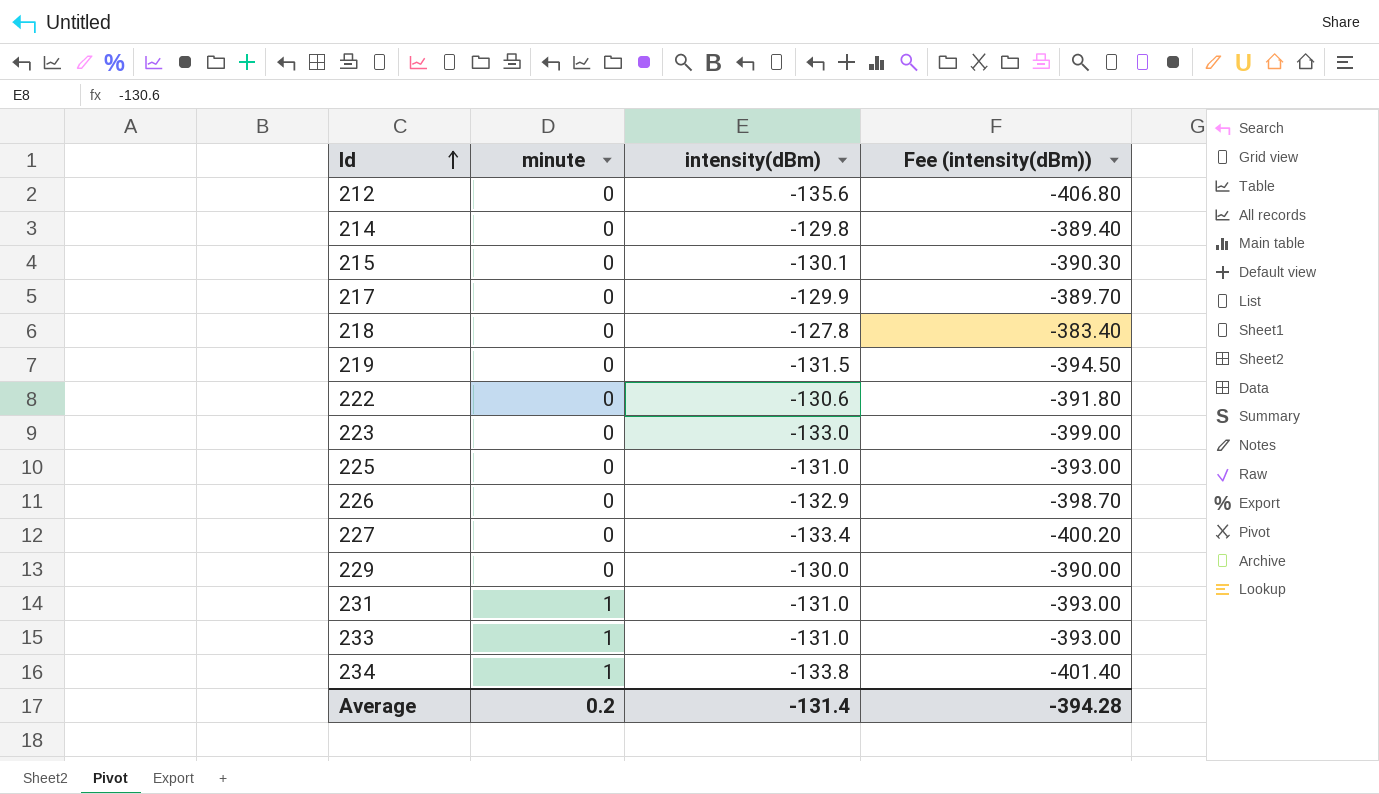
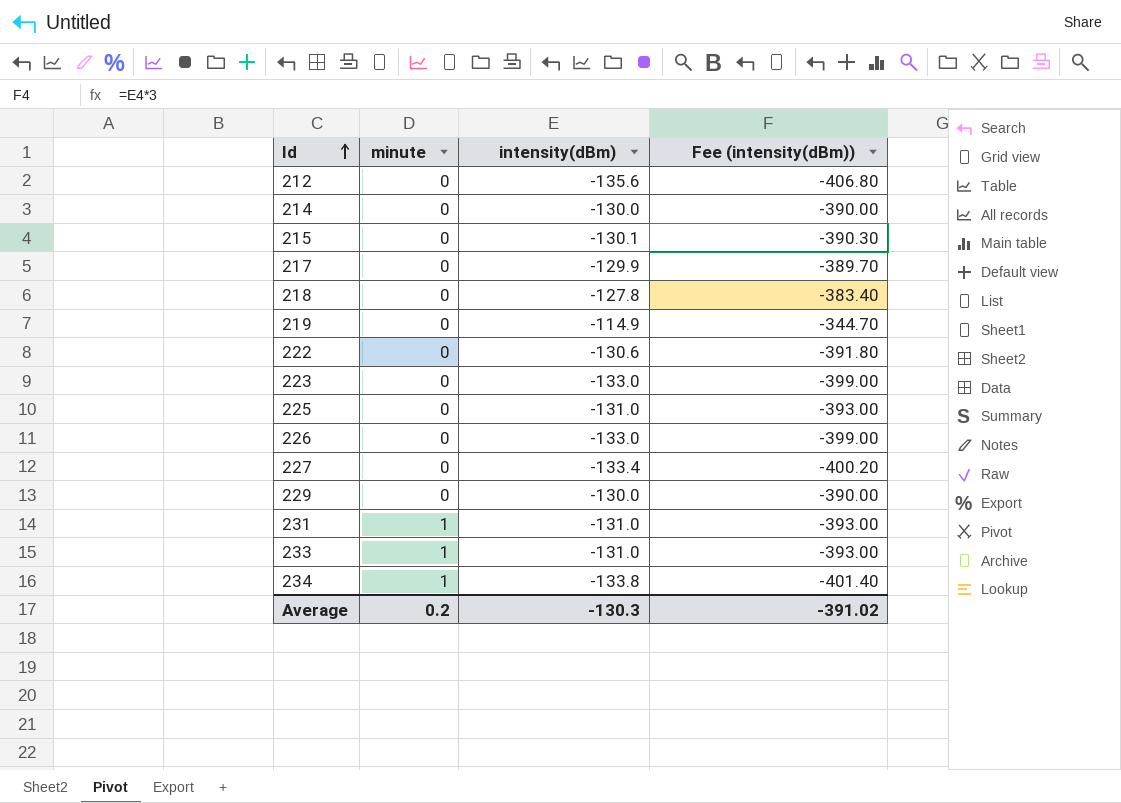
214 | intensity(dBm): -129.8 -> -130.0
214 | Fee (intensity(dBm)): -389.40 -> -390.00
219 | intensity(dBm): -131.5 -> -114.9
219 | Fee (intensity(dBm)): -394.50 -> -344.70
226 | intensity(dBm): -132.9 -> -133.0
226 | Fee (intensity(dBm)): -398.70 -> -399.00
Average | intensity(dBm): -131.4 -> -130.3
Average | Fee (intensity(dBm)): -394.28 -> -391.02

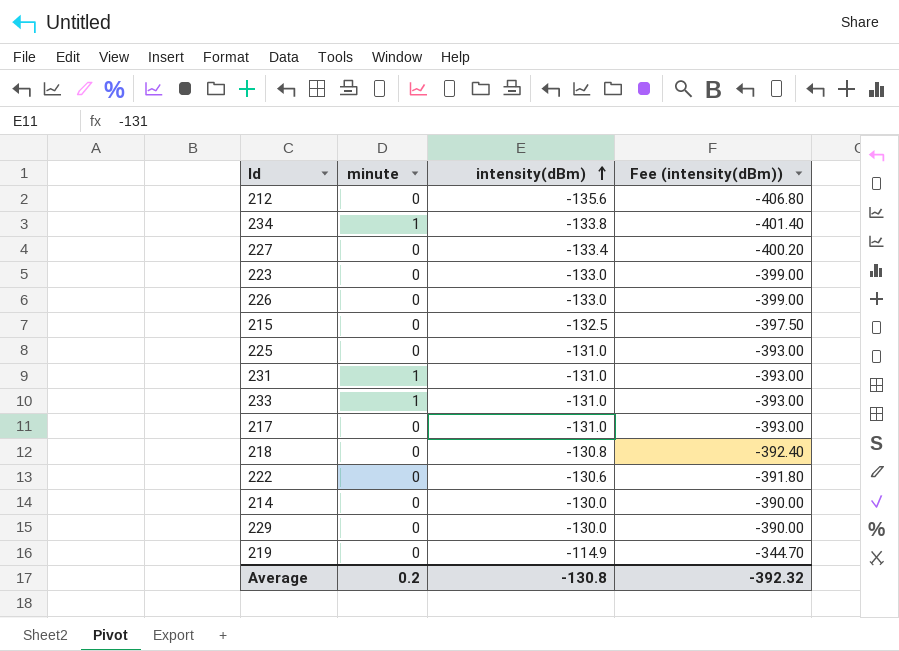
row order: Id ascending -> intensity(dBm) ascending
215 | intensity(dBm): -130.1 -> -132.5
215 | Fee (intensity(dBm)): -390.30 -> -397.50
217 | intensity(dBm): -129.9 -> -131.0
217 | Fee (intensity(dBm)): -389.70 -> -393.00
218 | intensity(dBm): -127.8 -> -130.8
218 | Fee (intensity(dBm)): -383.40 -> -392.40
Average | intensity(dBm): -130.3 -> -130.8
Average | Fee (intensity(dBm)): -391.02 -> -392.32

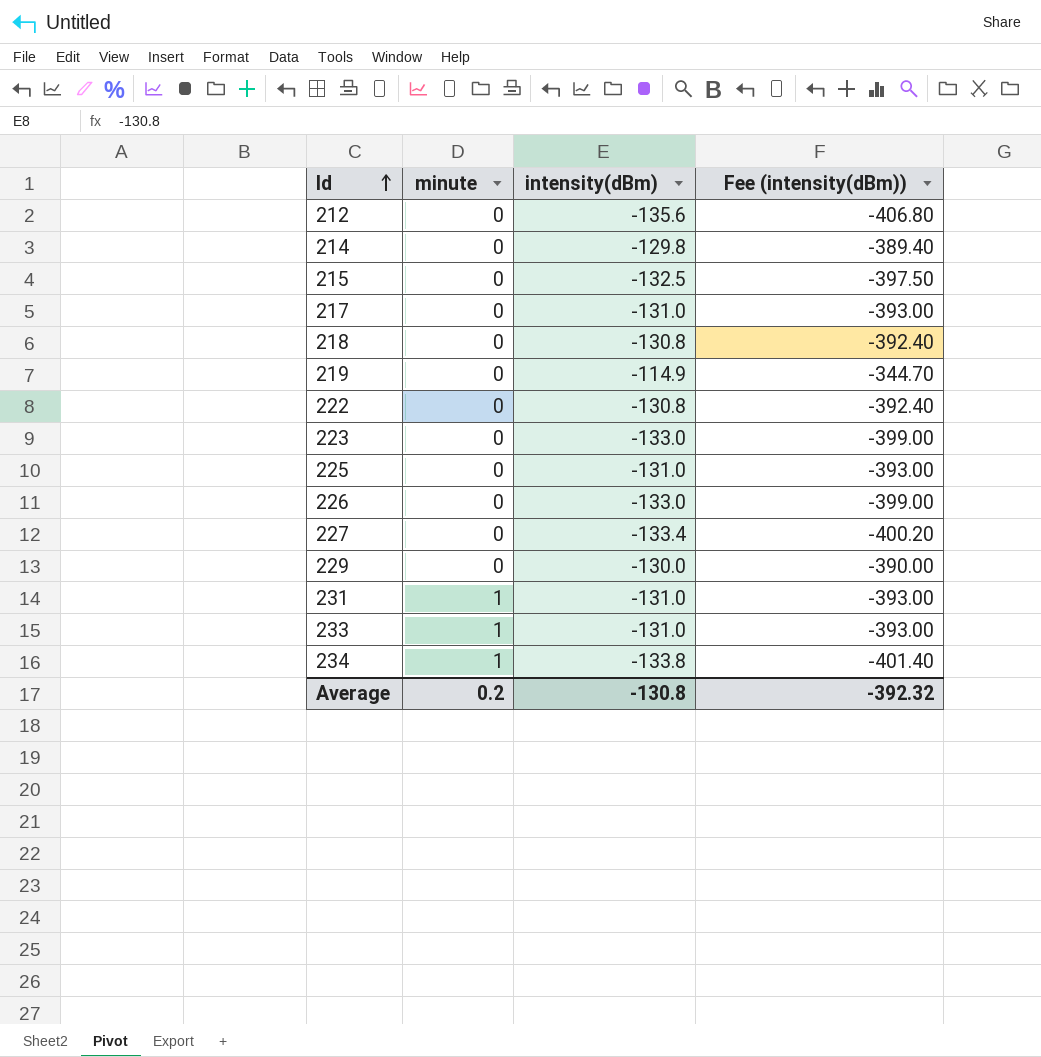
row order: intensity(dBm) ascending -> Id ascending
214 | intensity(dBm): -130.0 -> -129.8
214 | Fee (intensity(dBm)): -390.00 -> -389.40
222 | intensity(dBm): -130.6 -> -130.8
222 | Fee (intensity(dBm)): -391.80 -> -392.40

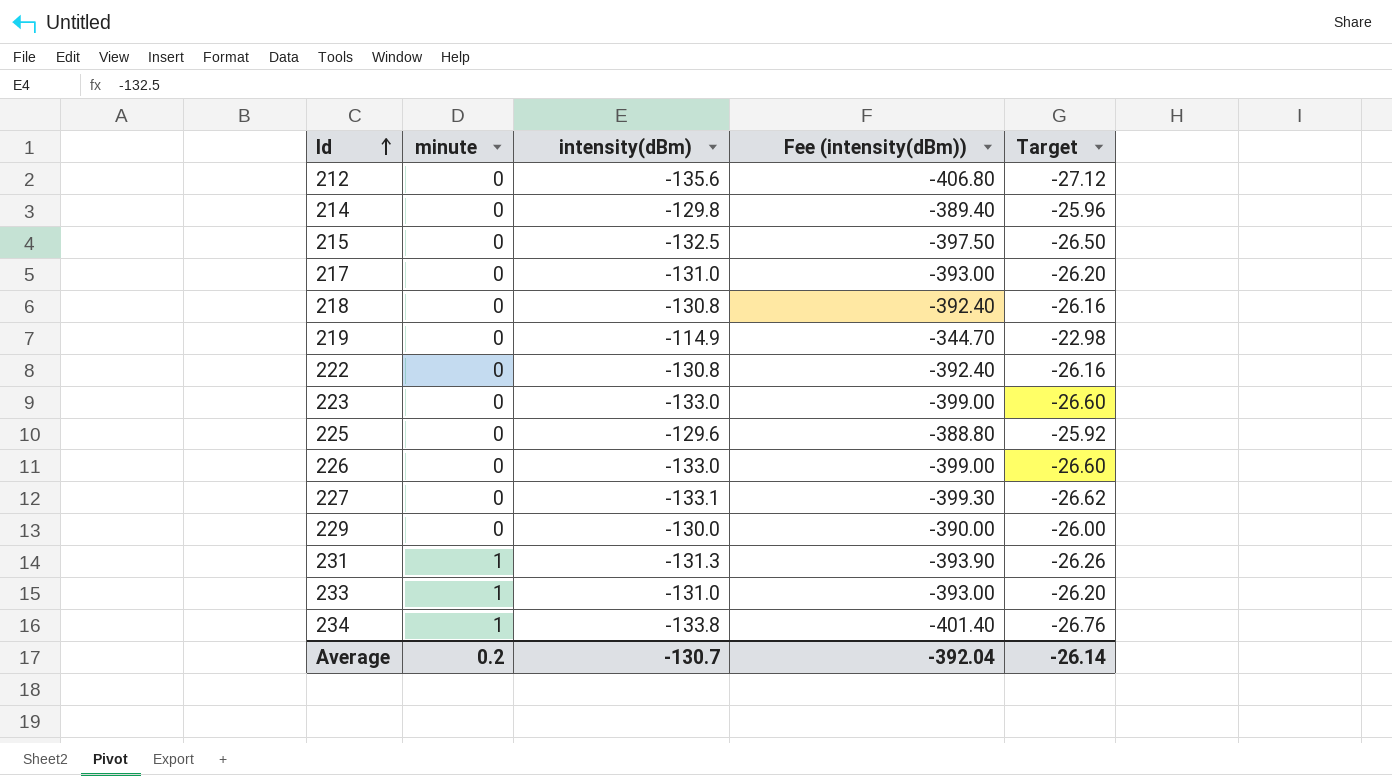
column Target | formula: none -> [intensity(dBm)] * 0.2
225 | intensity(dBm): -131.0 -> -129.6
225 | Fee (intensity(dBm)): -393.00 -> -388.80
227 | intensity(dBm): -133.4 -> -133.1
227 | Fee (intensity(dBm)): -400.20 -> -399.30
231 | intensity(dBm): -131.0 -> -131.3
231 | Fee (intensity(dBm)): -393.00 -> -393.90
Average | intensity(dBm): -130.8 -> -130.7
Average | Fee (intensity(dBm)): -392.32 -> -392.04

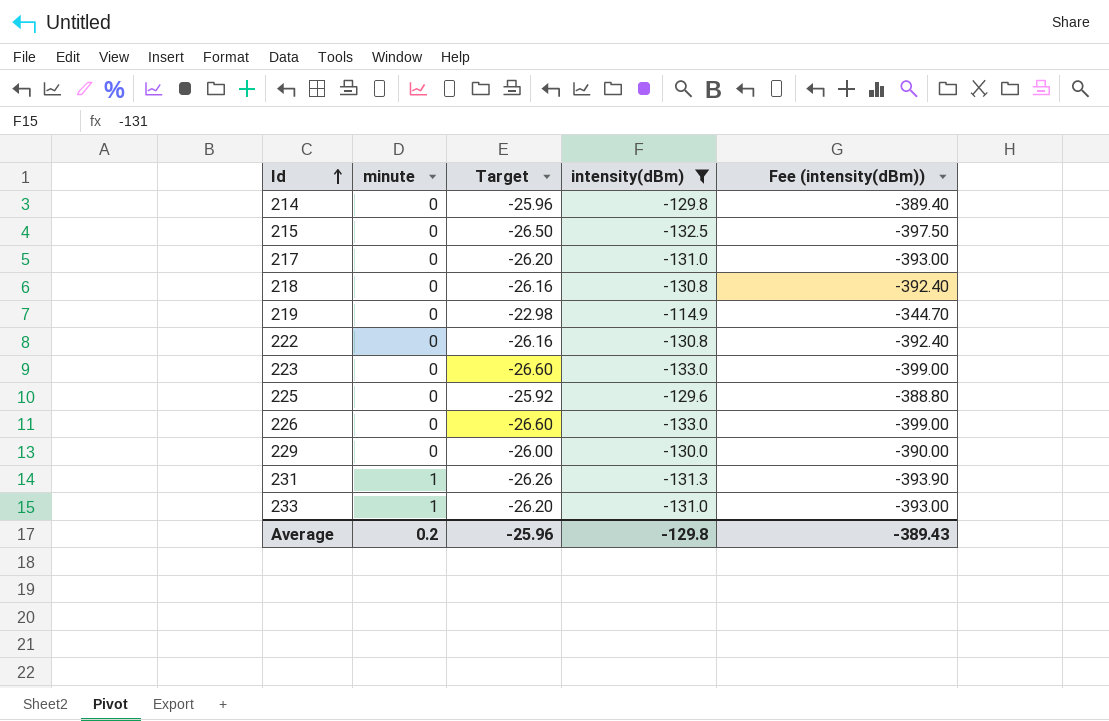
filter: none -> intensity(dBm) >= -133.0
column Target | position: 5 -> 3
Average | Target: -26.14 -> -25.96
Average | intensity(dBm): -130.7 -> -129.8
Average | Fee (intensity(dBm)): -392.04 -> -389.43

